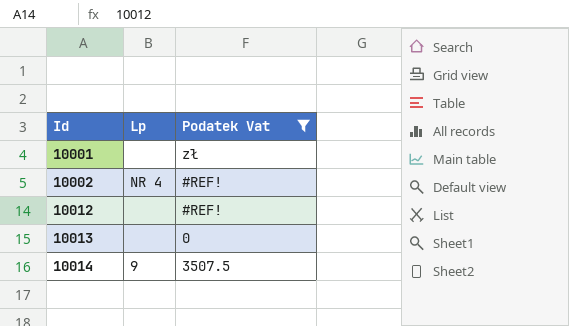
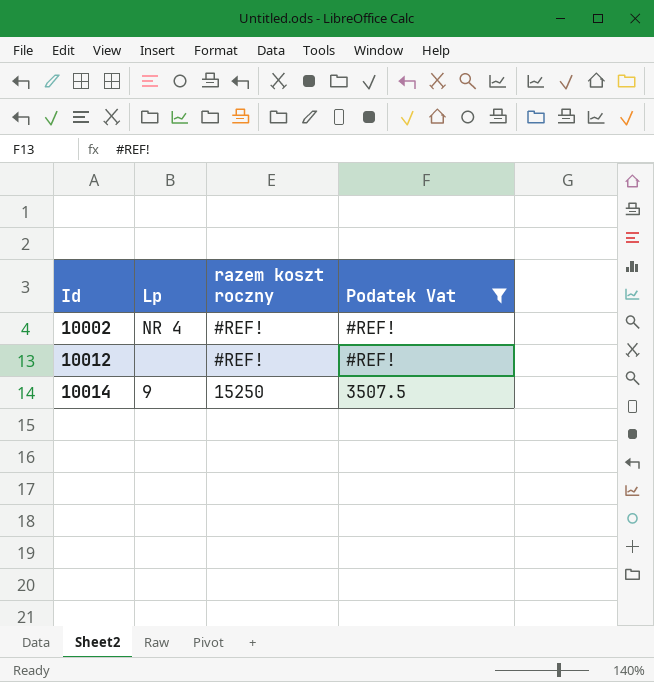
column razem koszt roczny | position: none -> 3
row 10001: none | zł -> none
row 10013: none | 0 -> none

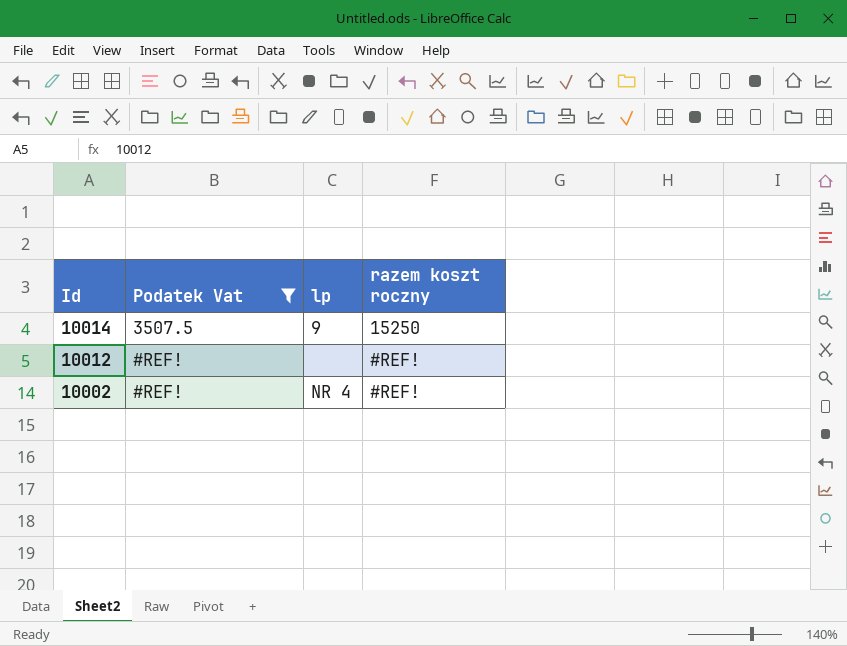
row order: Id ascending -> Id descending
column Podatek Vat | position: 4 -> 2
column name: Lp -> lp

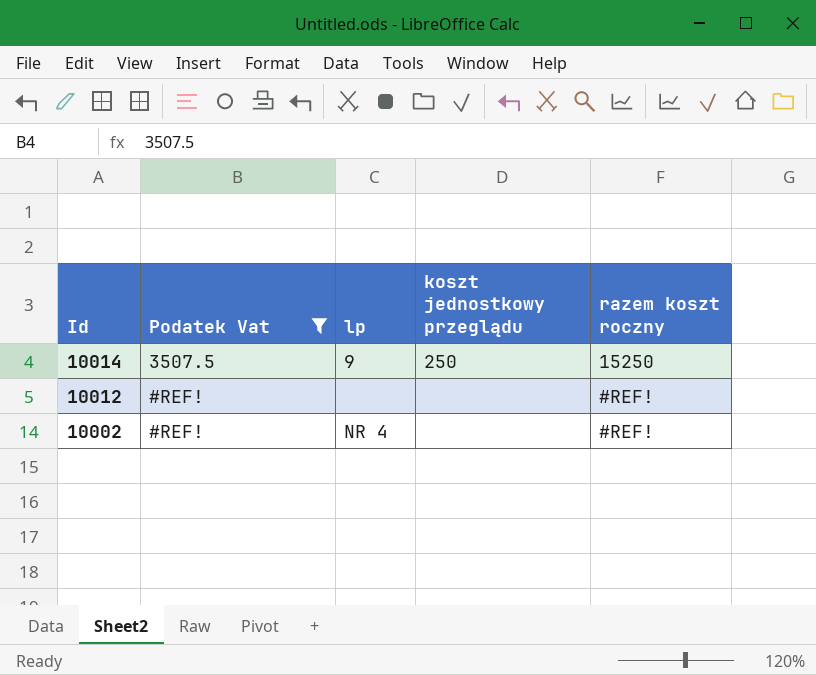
column koszt jednostkowy przeglądu | position: none -> 4

